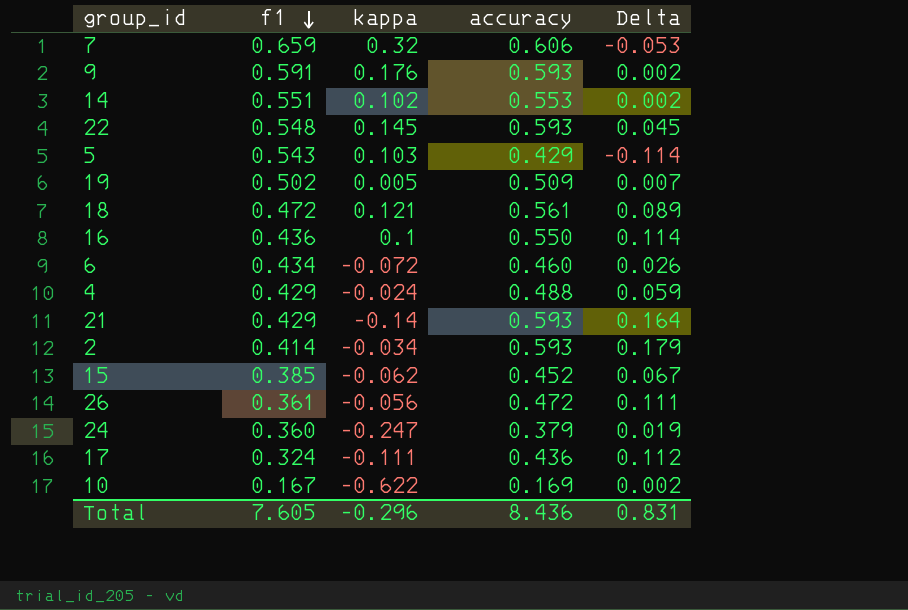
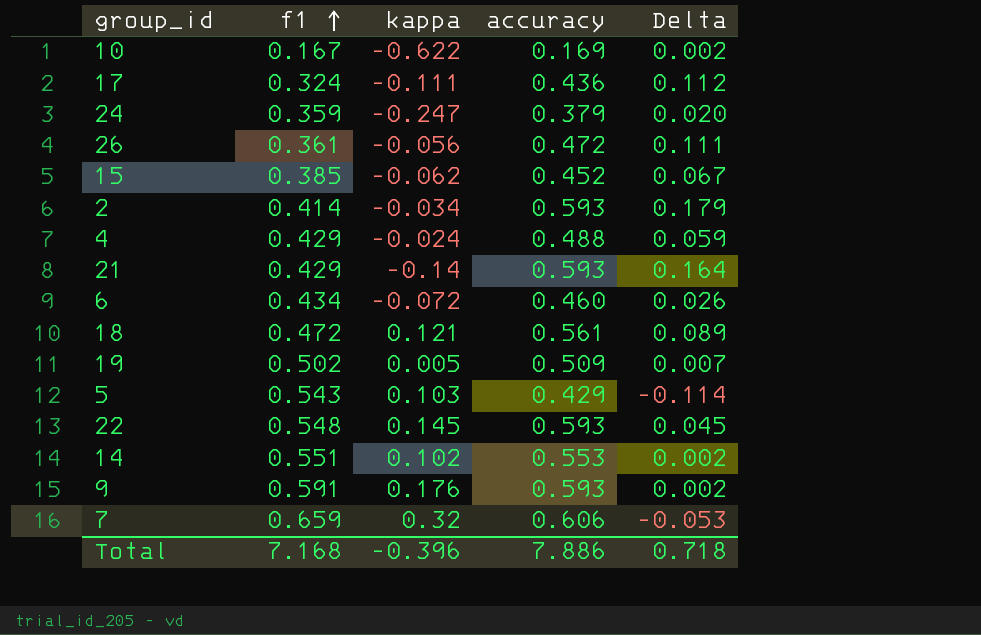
row order: f1 descending -> f1 ascending
row 16: 0.436 | 0.1 | 0.550 | 0.114 -> none
24 | f1: 0.360 -> 0.359
24 | Delta: 0.019 -> 0.020
Total | f1: 7.605 -> 7.168
Total | kappa: -0.296 -> -0.396
Total | accuracy: 8.436 -> 7.886
Total | Delta: 0.831 -> 0.718

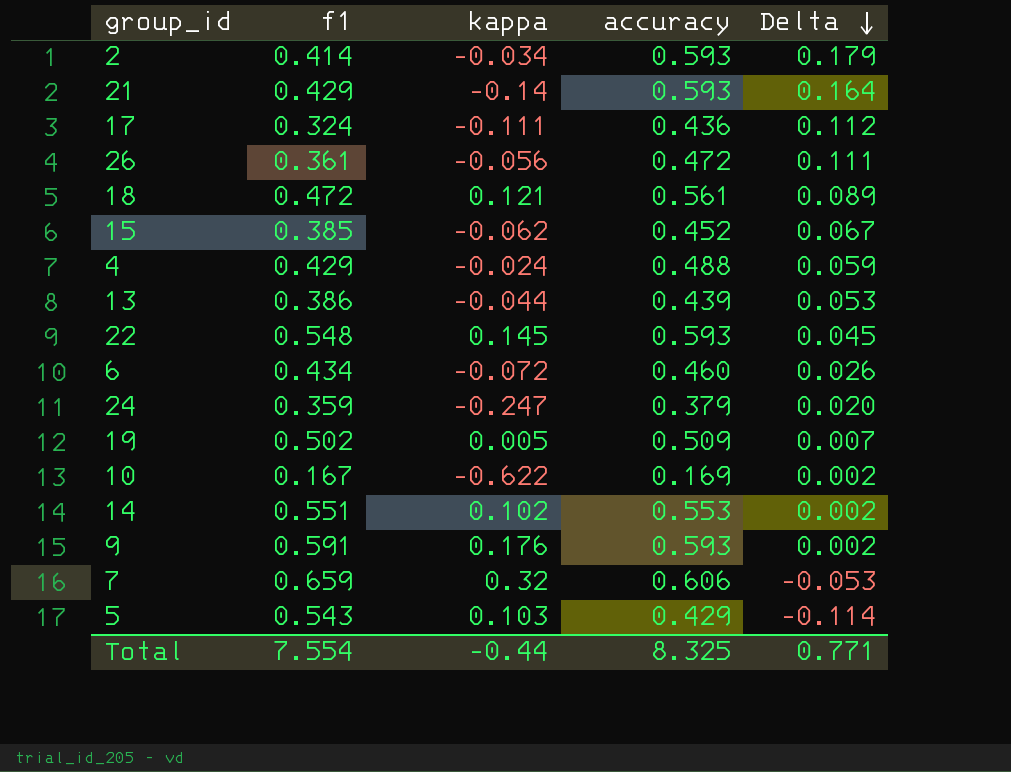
row order: f1 ascending -> Delta descending
row 13: none -> 0.386 | -0.044 | 0.439 | 0.053
Total | f1: 7.168 -> 7.554
Total | kappa: -0.396 -> -0.44
Total | accuracy: 7.886 -> 8.325
Total | Delta: 0.718 -> 0.771

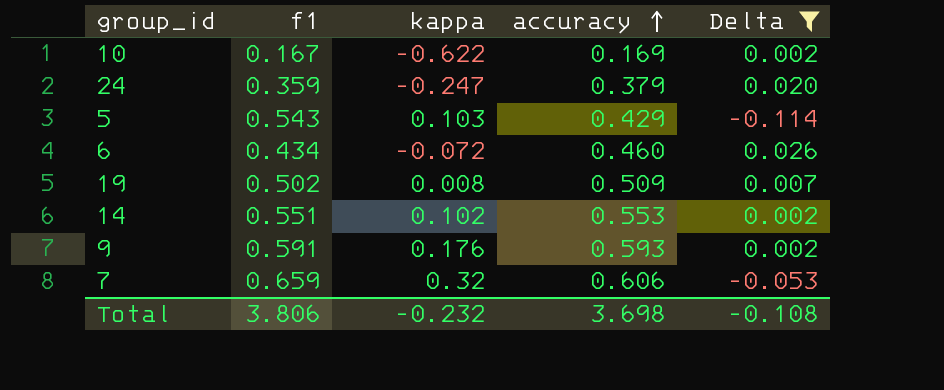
filter: none -> Delta <= 0.026
row order: Delta descending -> accuracy ascending
19 | kappa: 0.005 -> 0.008
Total | f1: 7.554 -> 3.806
Total | kappa: -0.44 -> -0.232
Total | accuracy: 8.325 -> 3.698
Total | Delta: 0.771 -> -0.108

